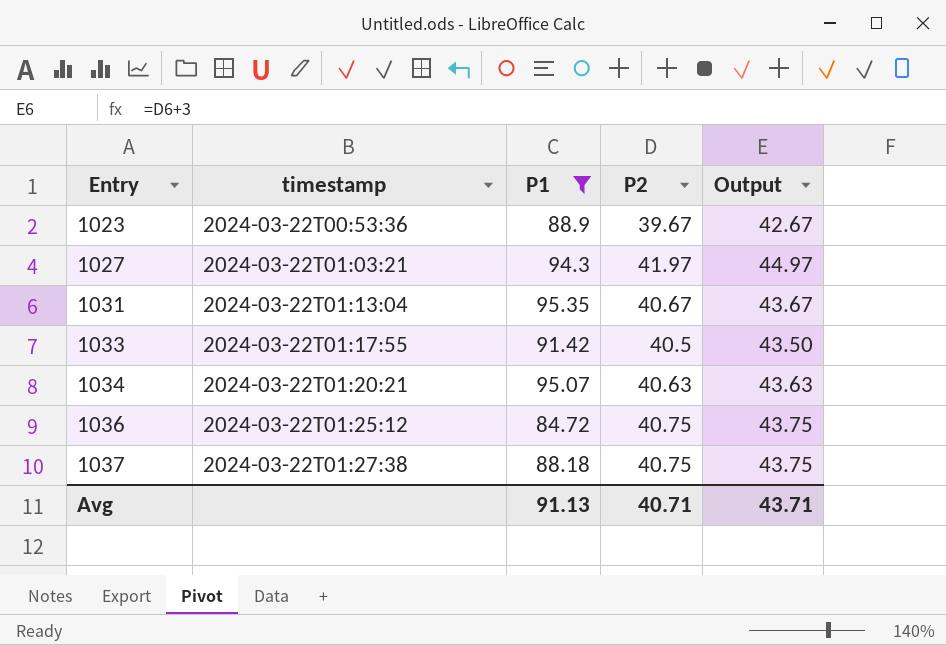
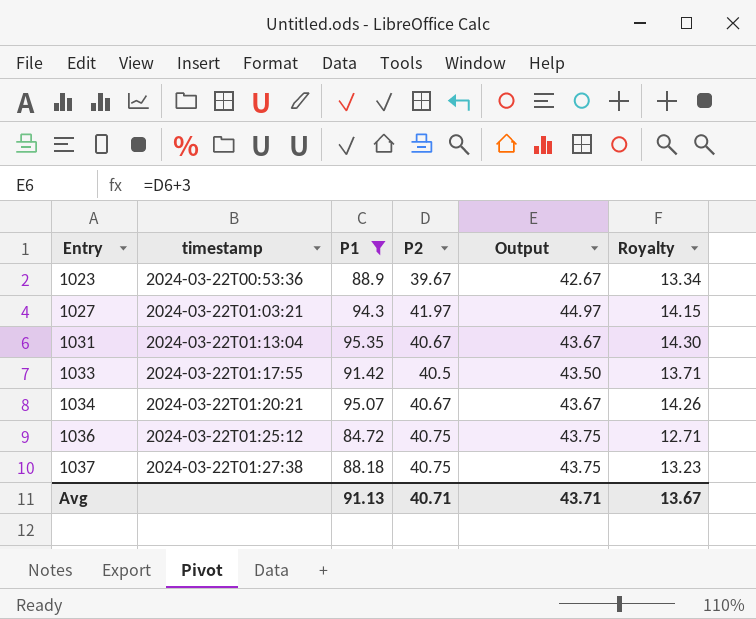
column Royalty | formula: none -> [P1] * 0.15
1034 | P2: 40.63 -> 40.67
1034 | Output: 43.63 -> 43.67

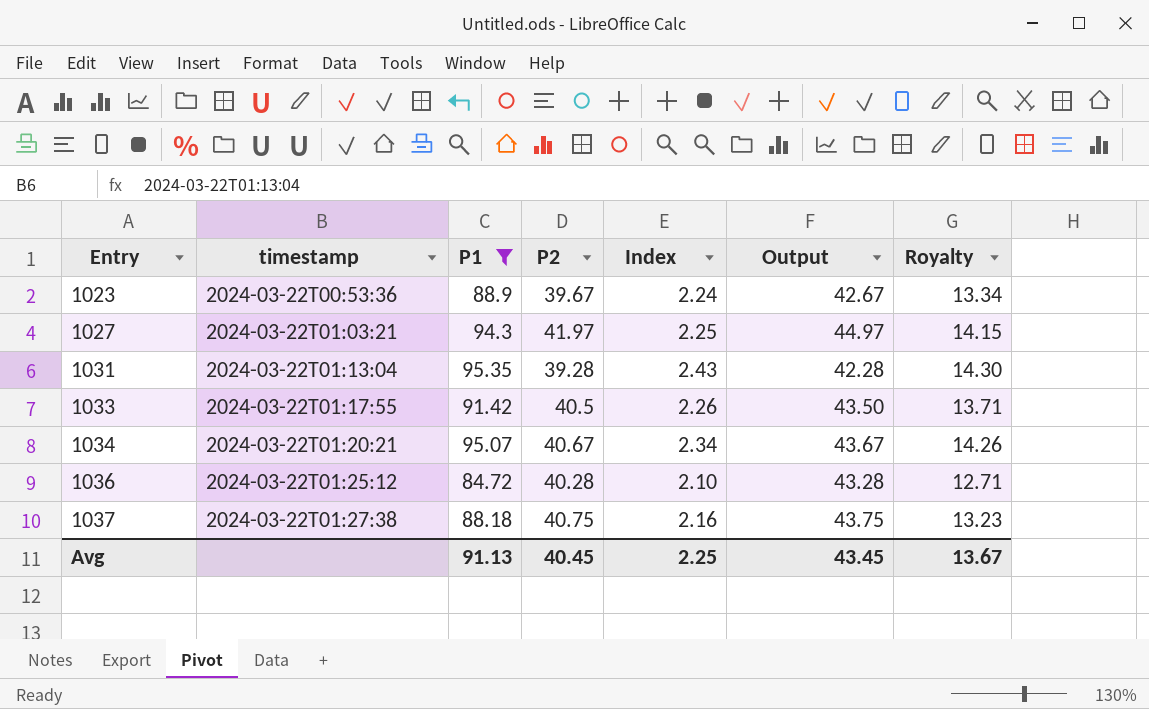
column Index | formula: none -> [P1] / [P2]
1031 | P2: 40.67 -> 39.28
1031 | Output: 43.67 -> 42.28
1036 | P2: 40.75 -> 40.28
1036 | Output: 43.75 -> 43.28
Avg | P2: 40.71 -> 40.45
Avg | Output: 43.71 -> 43.45

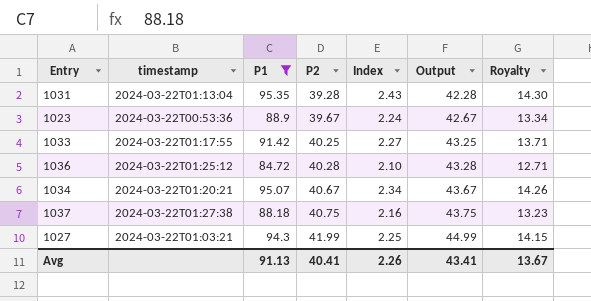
row order: Entry ascending -> P2 ascending
1033 | P2: 40.5 -> 40.25
1033 | Index: 2.26 -> 2.27
1033 | Output: 43.50 -> 43.25
1027 | P2: 41.97 -> 41.99
1027 | Output: 44.97 -> 44.99
Avg | P2: 40.45 -> 40.41
Avg | Index: 2.25 -> 2.26
Avg | Output: 43.45 -> 43.41

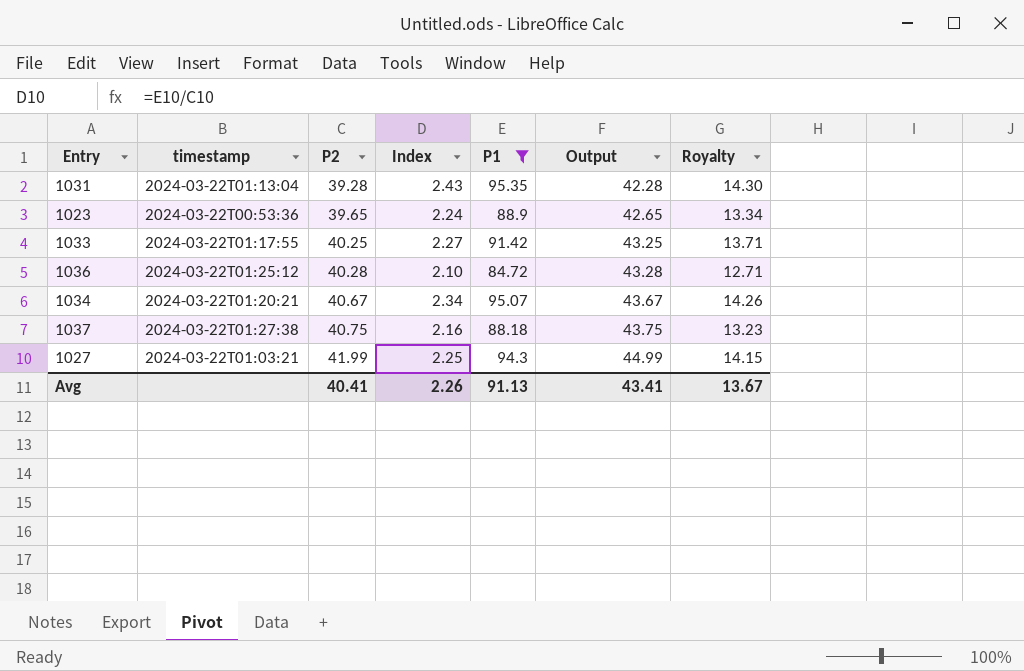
column P1 | position: 3 -> 5
1023 | P2: 39.67 -> 39.65
1023 | Output: 42.67 -> 42.65

